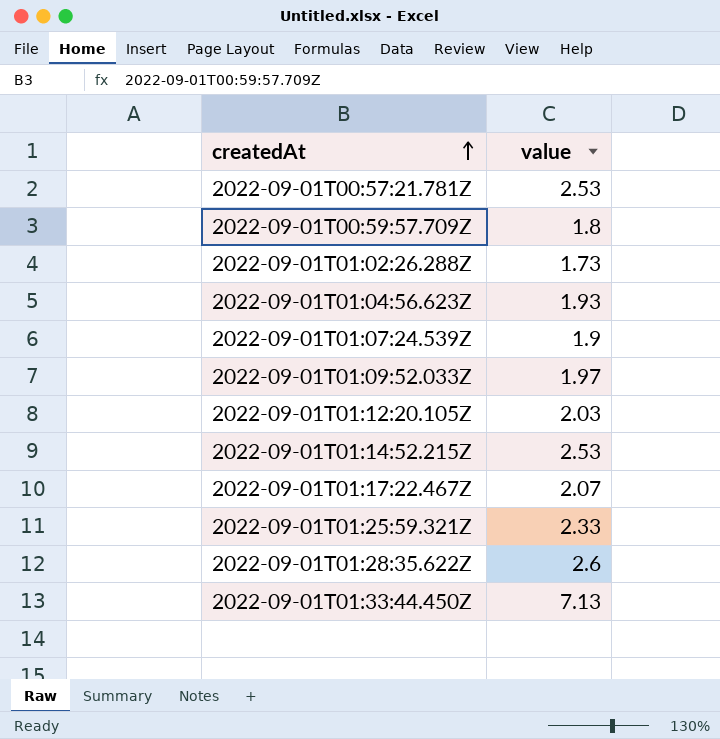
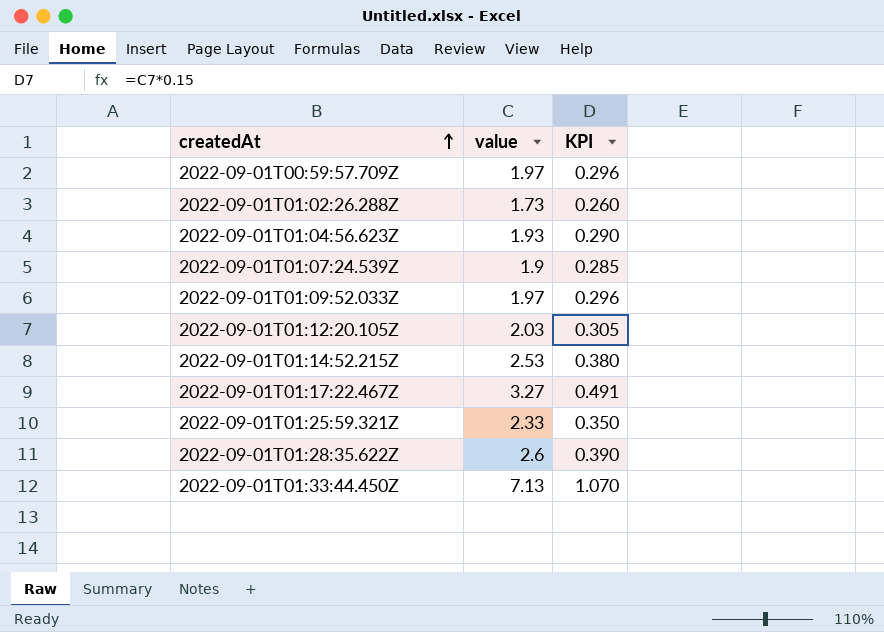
column KPI | formula: none -> [value] * 0.15
row 2022-09-01T00:57:21.781Z: 2.53 -> none
2022-09-01T00:59:57.709Z | value: 1.8 -> 1.97
2022-09-01T01:17:22.467Z | value: 2.07 -> 3.27

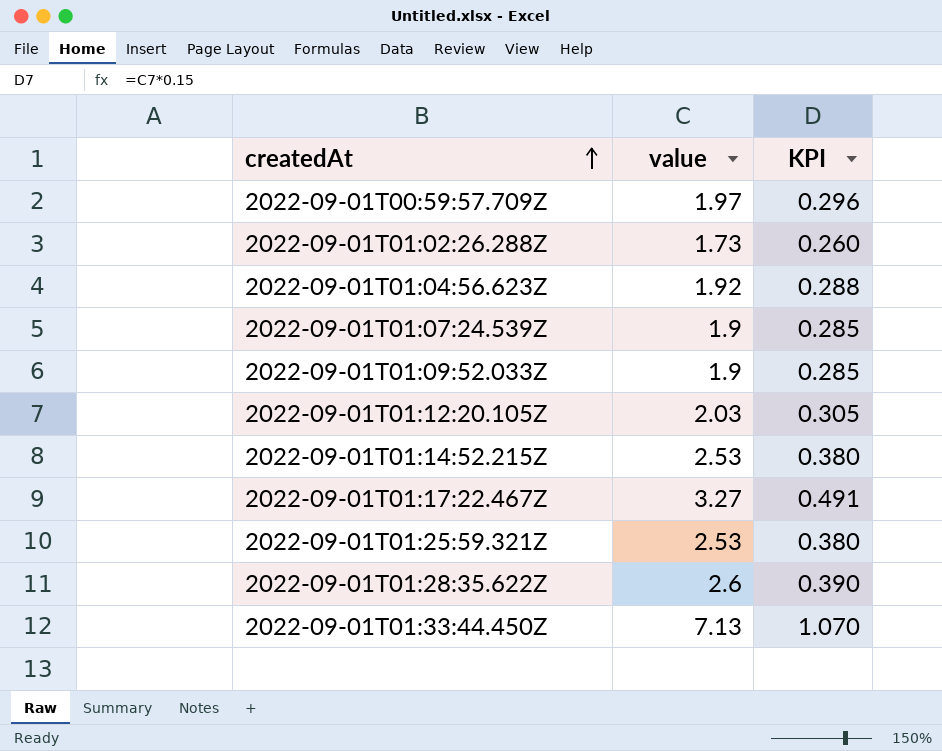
2022-09-01T01:04:56.623Z | value: 1.93 -> 1.92
2022-09-01T01:04:56.623Z | KPI: 0.290 -> 0.288
2022-09-01T01:09:52.033Z | value: 1.97 -> 1.9
2022-09-01T01:09:52.033Z | KPI: 0.296 -> 0.285
2022-09-01T01:25:59.321Z | value: 2.33 -> 2.53
2022-09-01T01:25:59.321Z | KPI: 0.350 -> 0.380

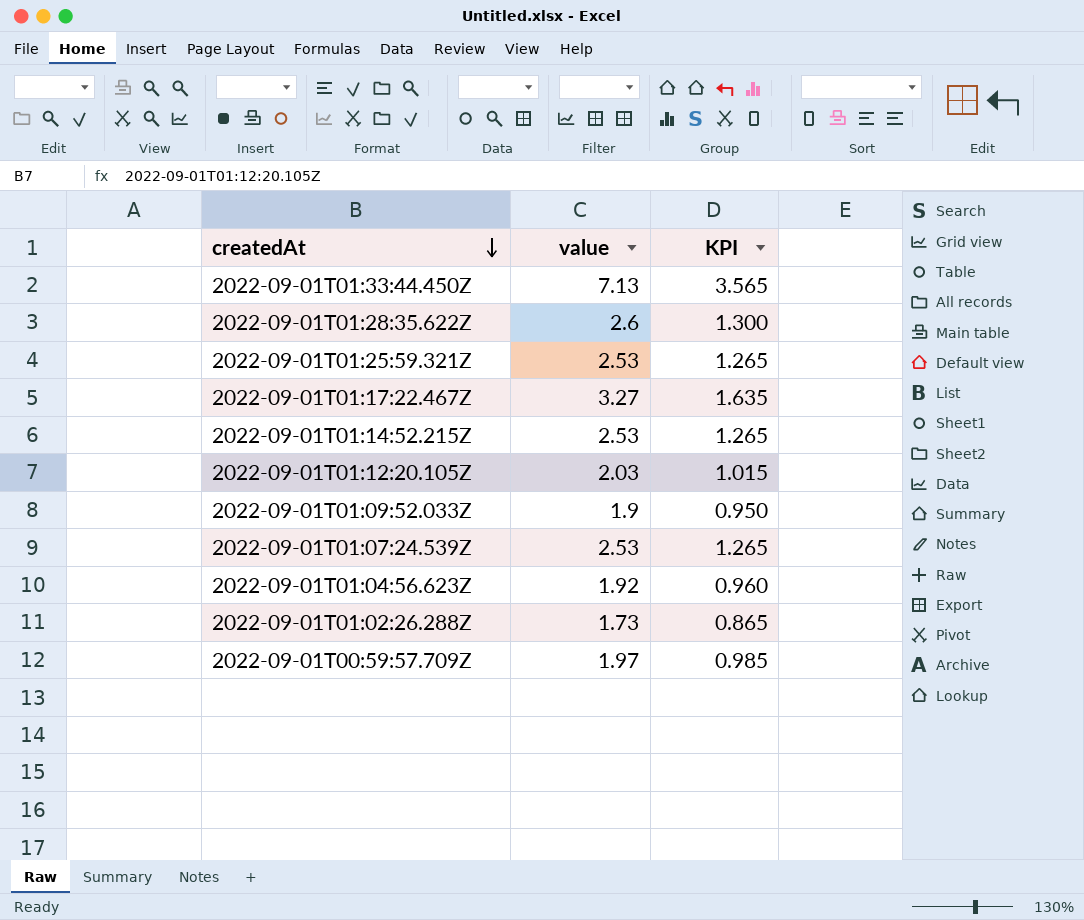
row order: createdAt ascending -> createdAt descending
column KPI | formula: [value] * 0.15 -> [value] * 0.5
2022-09-01T01:07:24.539Z | value: 1.9 -> 2.53

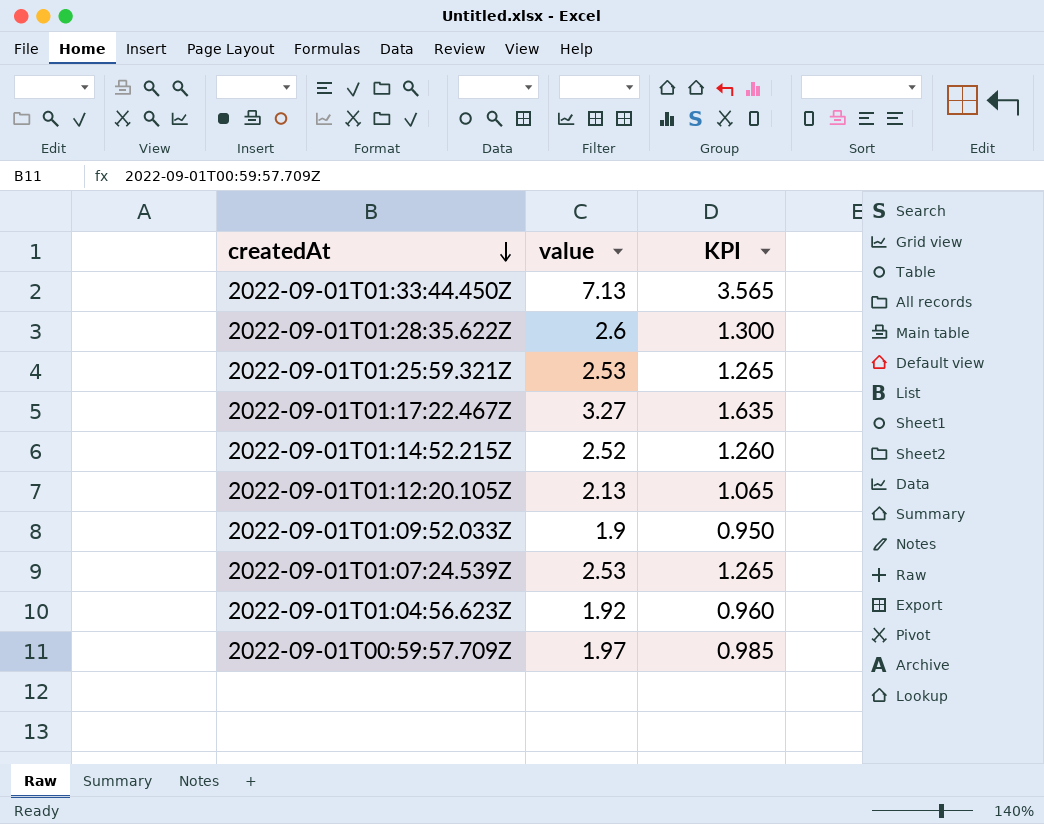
row 2022-09-01T01:02:26.288Z: 1.73 | 0.865 -> none
2022-09-01T01:14:52.215Z | value: 2.53 -> 2.52
2022-09-01T01:14:52.215Z | KPI: 1.265 -> 1.260
2022-09-01T01:12:20.105Z | value: 2.03 -> 2.13
2022-09-01T01:12:20.105Z | KPI: 1.015 -> 1.065

